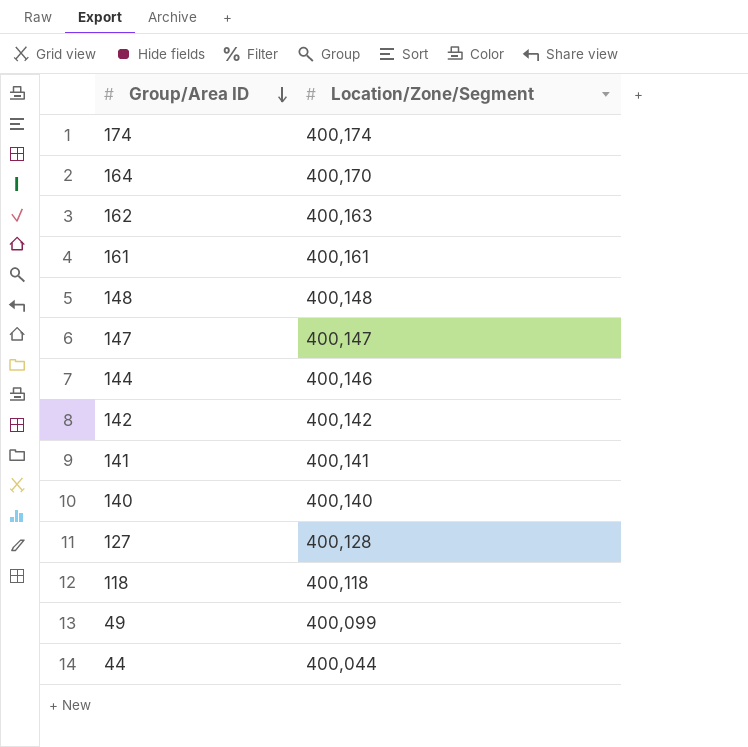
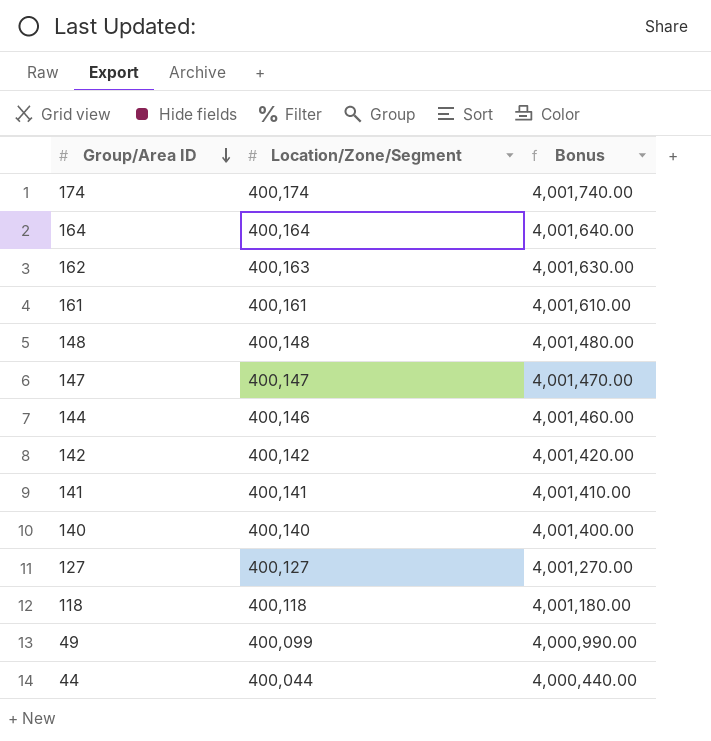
column Bonus | formula: none -> [Location/Zone/Segment] * 10
164 | Location/Zone/Segment: 400,170 -> 400,164
127 | Location/Zone/Segment: 400,128 -> 400,127

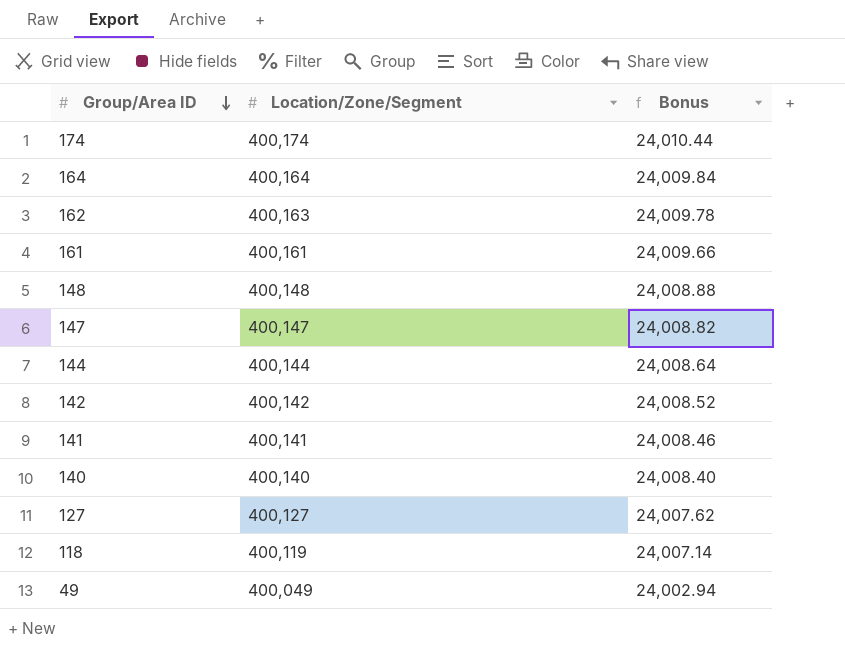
column Bonus | formula: [Location/Zone/Segment] * 10 -> [Location/Zone/Segment] * 0.06
row 44: 400,044 | 4,000,440.00 -> none
144 | Location/Zone/Segment: 400,146 -> 400,144
118 | Location/Zone/Segment: 400,118 -> 400,119
49 | Location/Zone/Segment: 400,099 -> 400,049

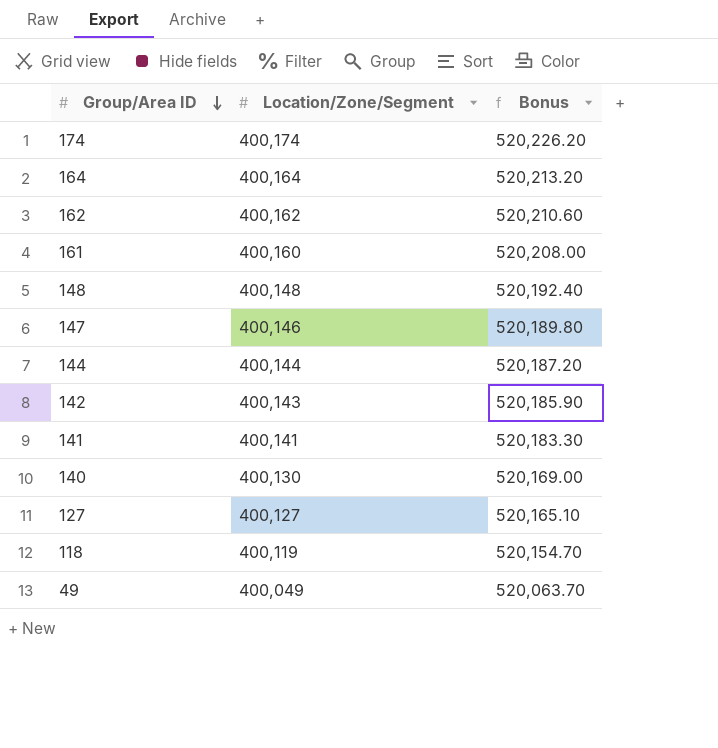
column Bonus | formula: [Location/Zone/Segment] * 0.06 -> [Location/Zone/Segment] * 1.3
162 | Location/Zone/Segment: 400,163 -> 400,162
161 | Location/Zone/Segment: 400,161 -> 400,160
147 | Location/Zone/Segment: 400,147 -> 400,146
142 | Location/Zone/Segment: 400,142 -> 400,143
140 | Location/Zone/Segment: 400,140 -> 400,130

